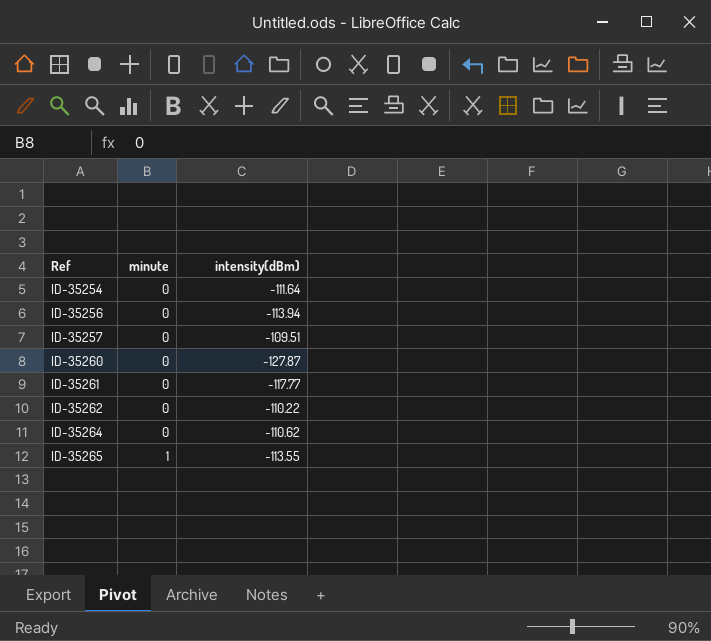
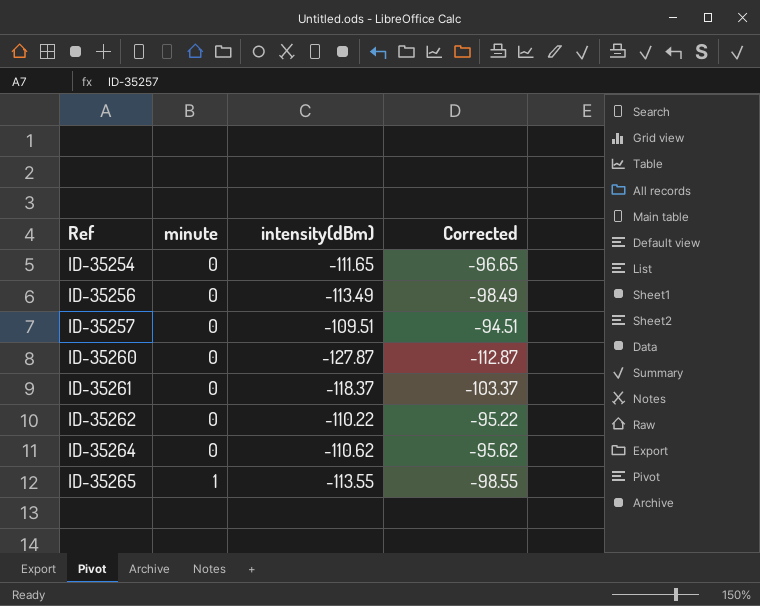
column Corrected | formula: none -> [intensity(dBm)] + 15
ID-35254 | intensity(dBm): -111.64 -> -111.65
ID-35256 | intensity(dBm): -113.94 -> -113.49
ID-35261 | intensity(dBm): -117.77 -> -118.37

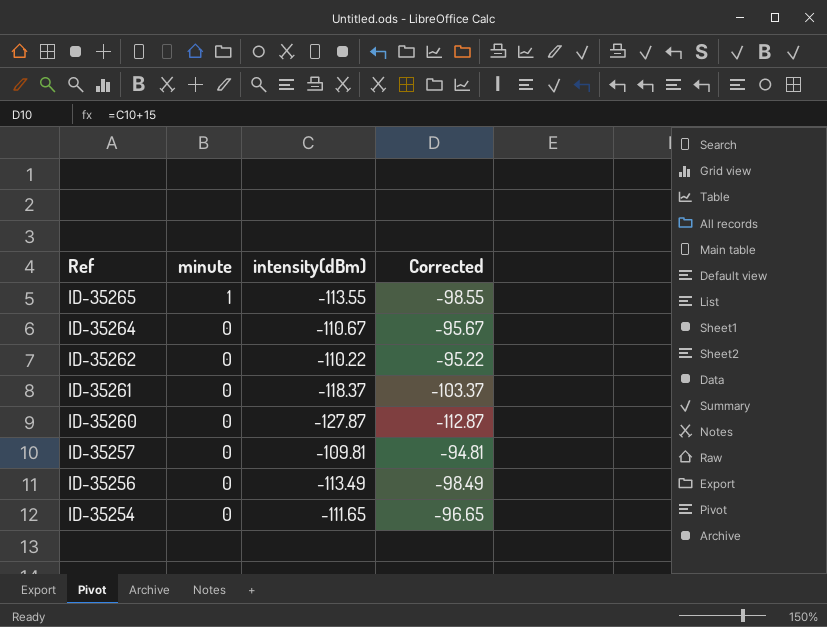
row order: Ref ascending -> Ref descending
ID-35264 | intensity(dBm): -110.62 -> -110.67
ID-35264 | Corrected: -95.62 -> -95.67
ID-35257 | intensity(dBm): -109.51 -> -109.81
ID-35257 | Corrected: -94.51 -> -94.81

